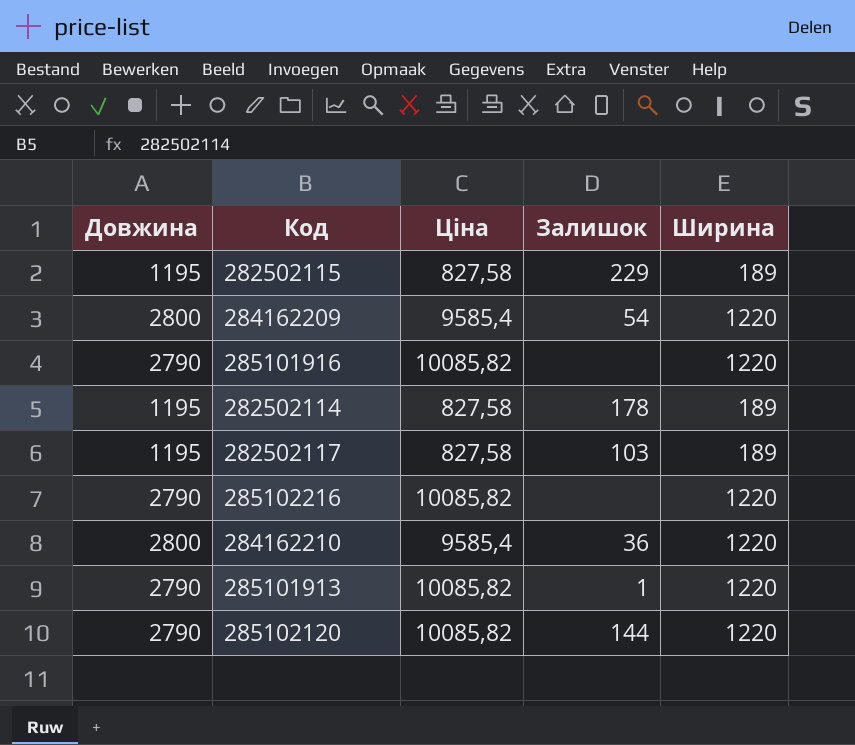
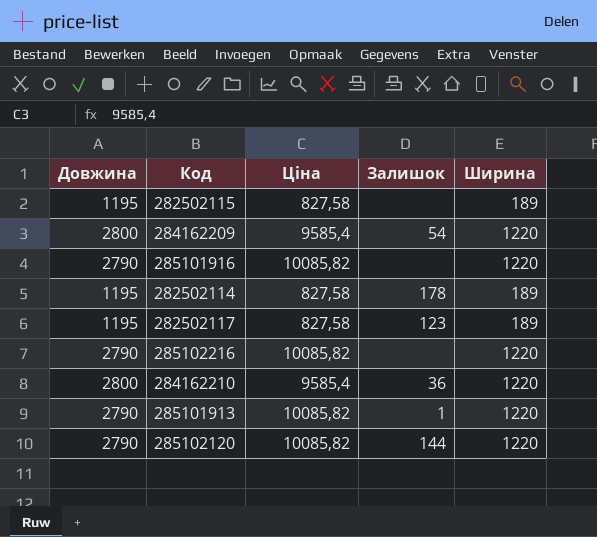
282502115 | Залишок: 229 -> none
282502117 | Залишок: 103 -> 123

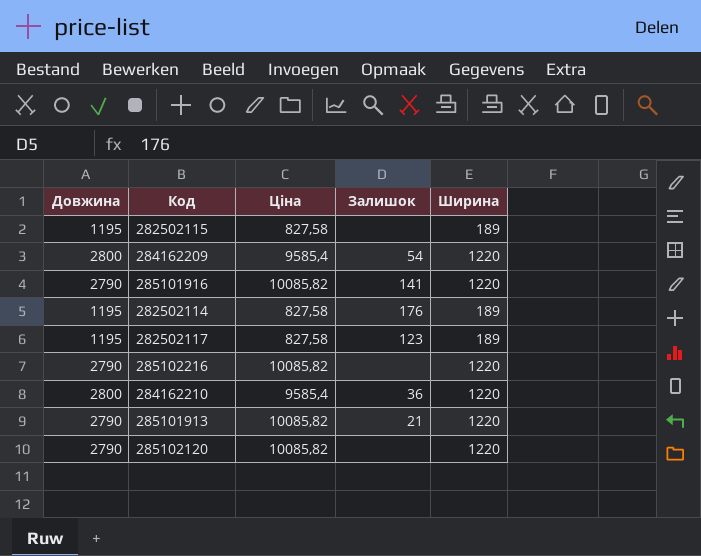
285101916 | Залишок: none -> 141
282502114 | Залишок: 178 -> 176
285101913 | Залишок: 1 -> 21
285102120 | Залишок: 144 -> none

